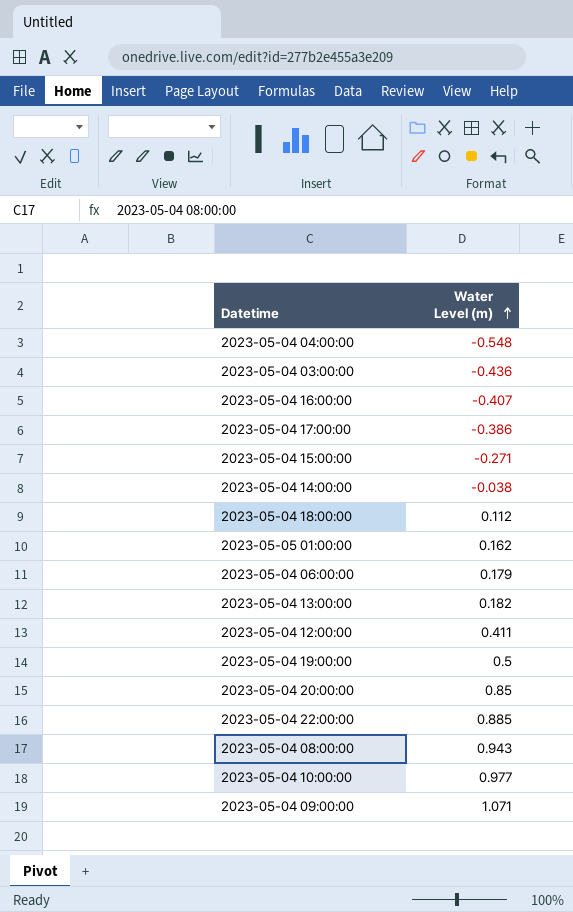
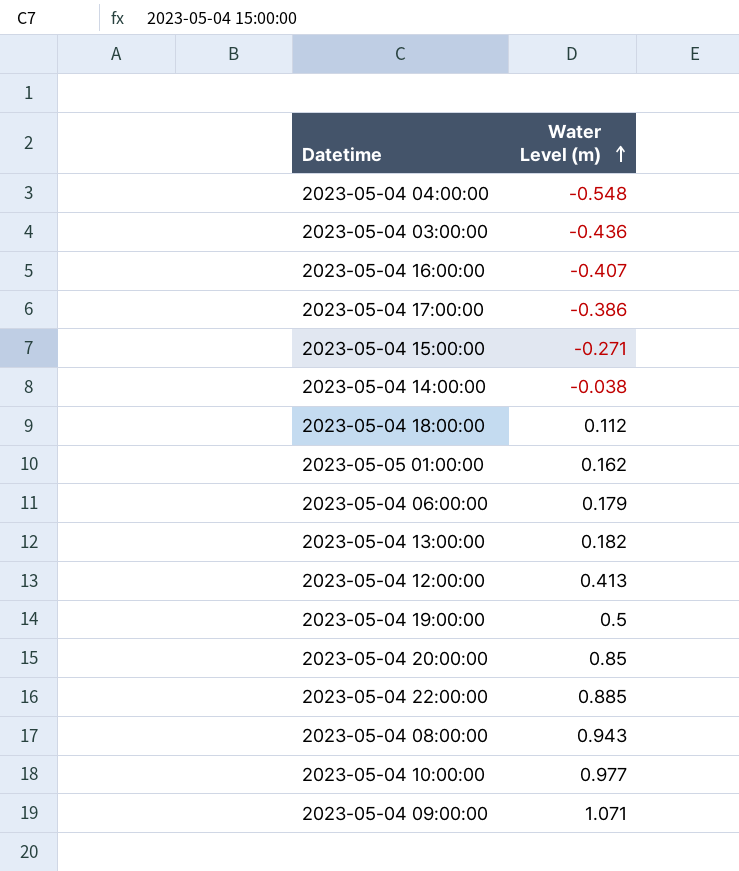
2023-05-04 12:00:00 | Water Level (m): 0.411 -> 0.413

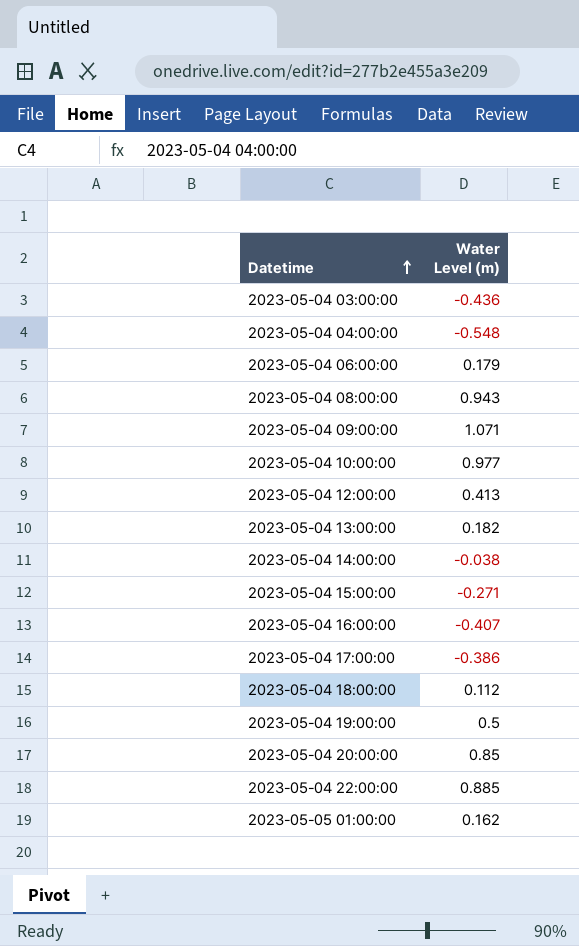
row order: Water Level (m) ascending -> Datetime ascending

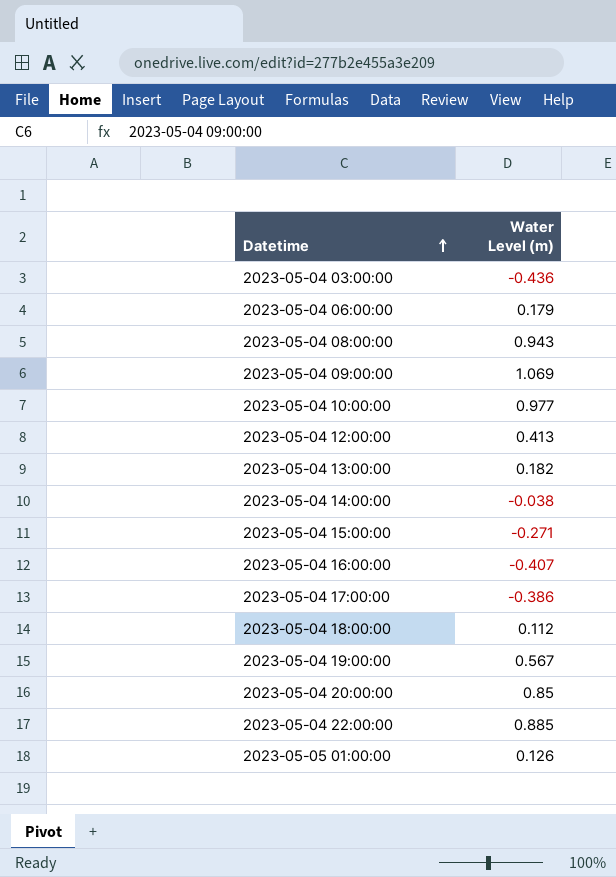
row 2023-05-04 04:00:00: -0.548 -> none
2023-05-04 09:00:00 | Water Level (m): 1.071 -> 1.069
2023-05-04 19:00:00 | Water Level (m): 0.5 -> 0.567
2023-05-05 01:00:00 | Water Level (m): 0.162 -> 0.126

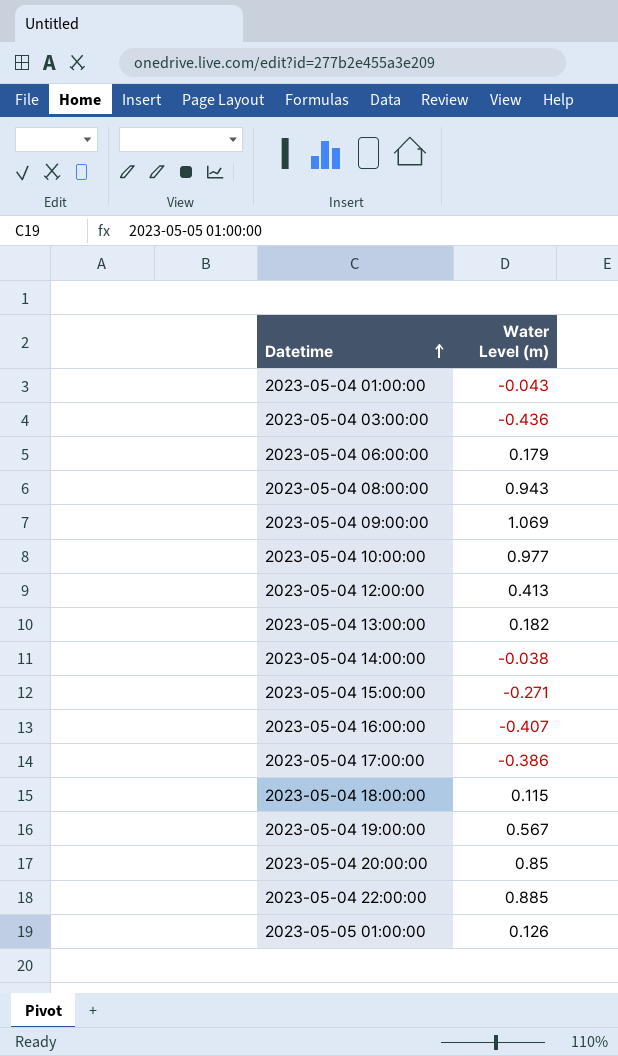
row 2023-05-04 01:00:00: none -> -0.043
2023-05-04 18:00:00 | Water Level (m): 0.112 -> 0.115

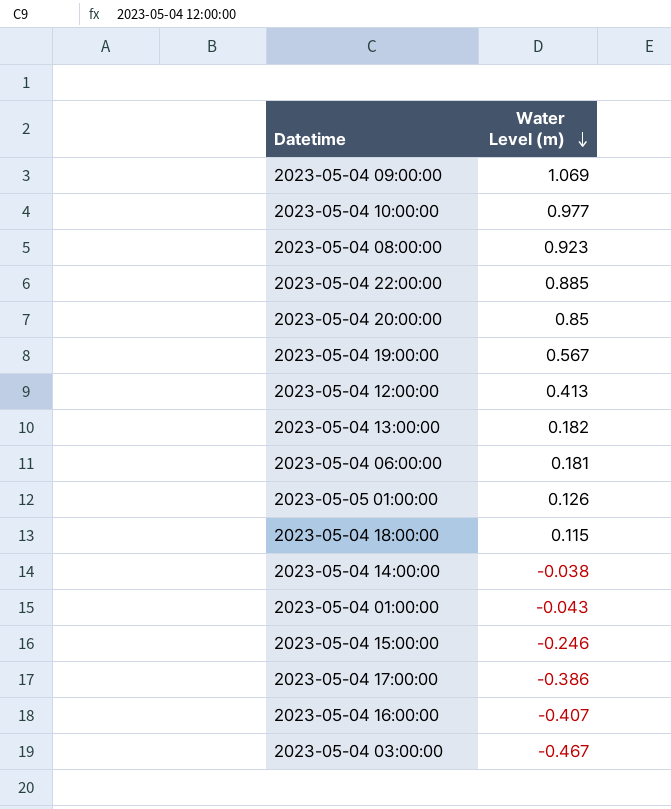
row order: Datetime ascending -> Water Level (m) descending
2023-05-04 08:00:00 | Water Level (m): 0.943 -> 0.923
2023-05-04 06:00:00 | Water Level (m): 0.179 -> 0.181
2023-05-04 15:00:00 | Water Level (m): -0.271 -> -0.246
2023-05-04 03:00:00 | Water Level (m): -0.436 -> -0.467

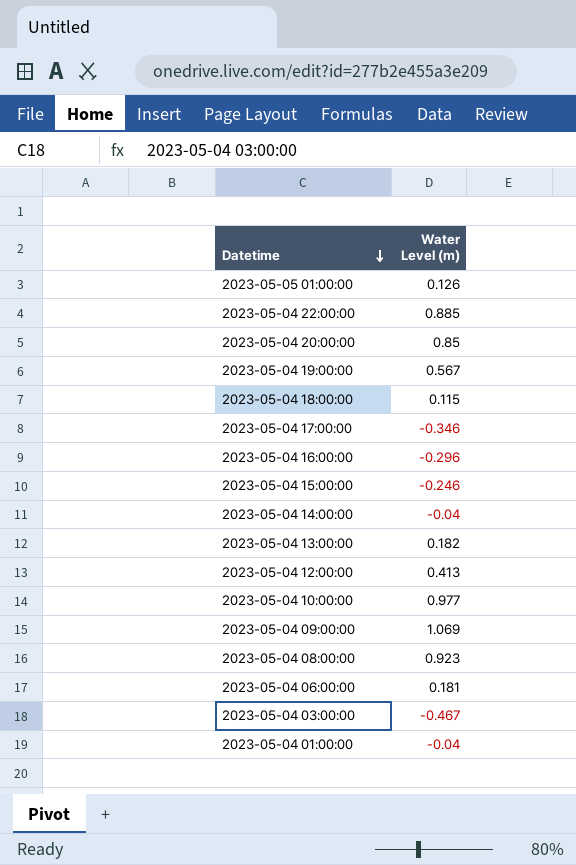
row order: Water Level (m) descending -> Datetime descending
2023-05-04 17:00:00 | Water Level (m): -0.386 -> -0.346
2023-05-04 16:00:00 | Water Level (m): -0.407 -> -0.296
2023-05-04 14:00:00 | Water Level (m): -0.038 -> -0.04
2023-05-04 01:00:00 | Water Level (m): -0.043 -> -0.04

